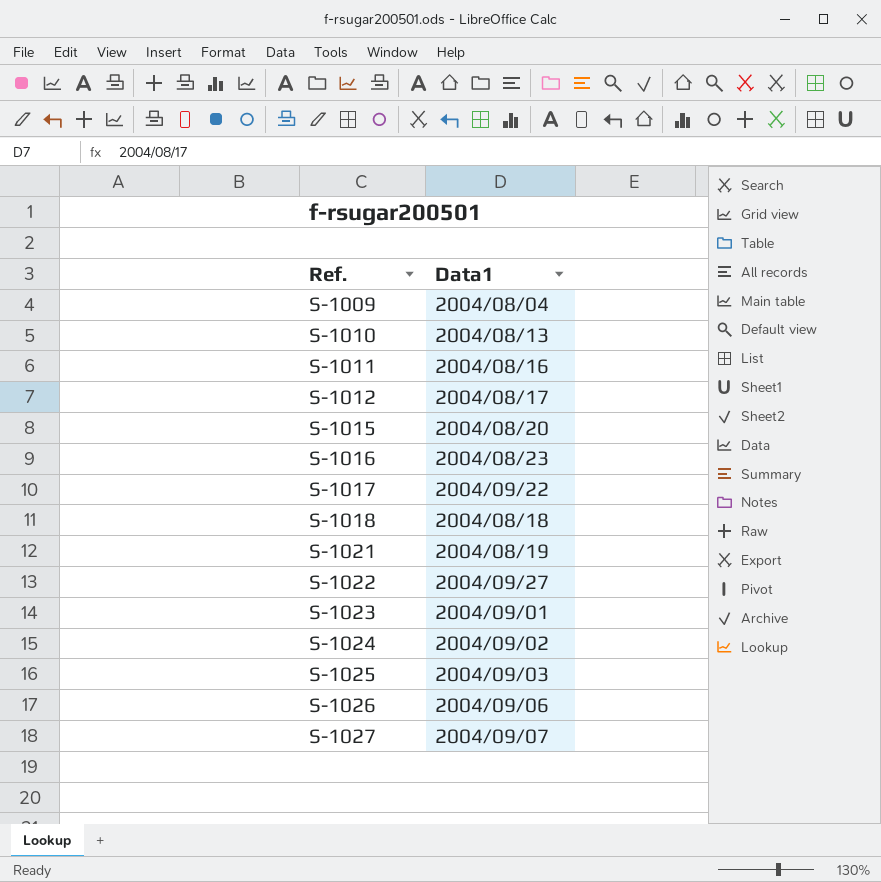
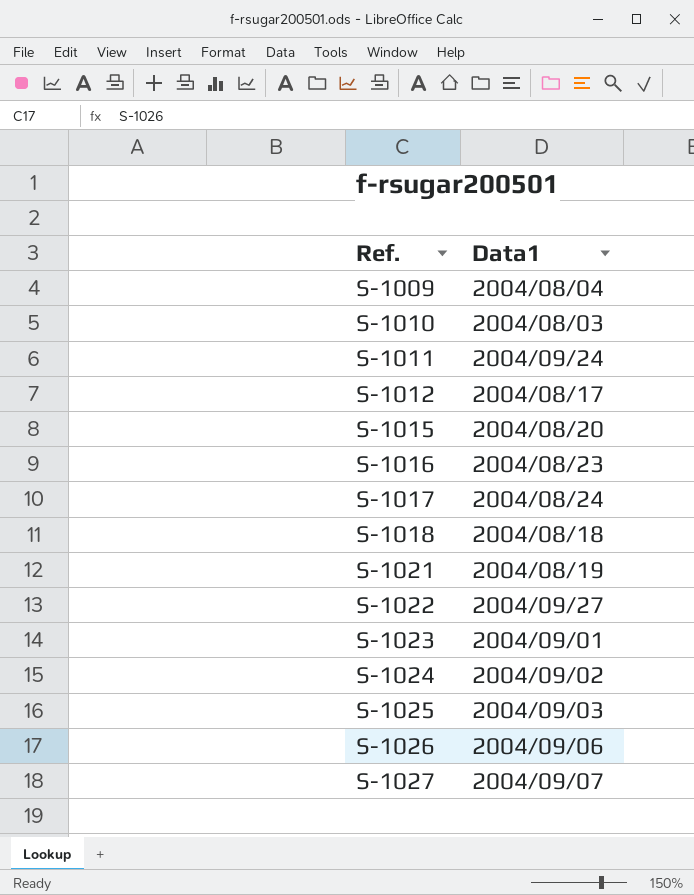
S-1010 | Data1: 2004/08/13 -> 2004/08/03
S-1011 | Data1: 2004/08/16 -> 2004/09/24
S-1017 | Data1: 2004/09/22 -> 2004/08/24

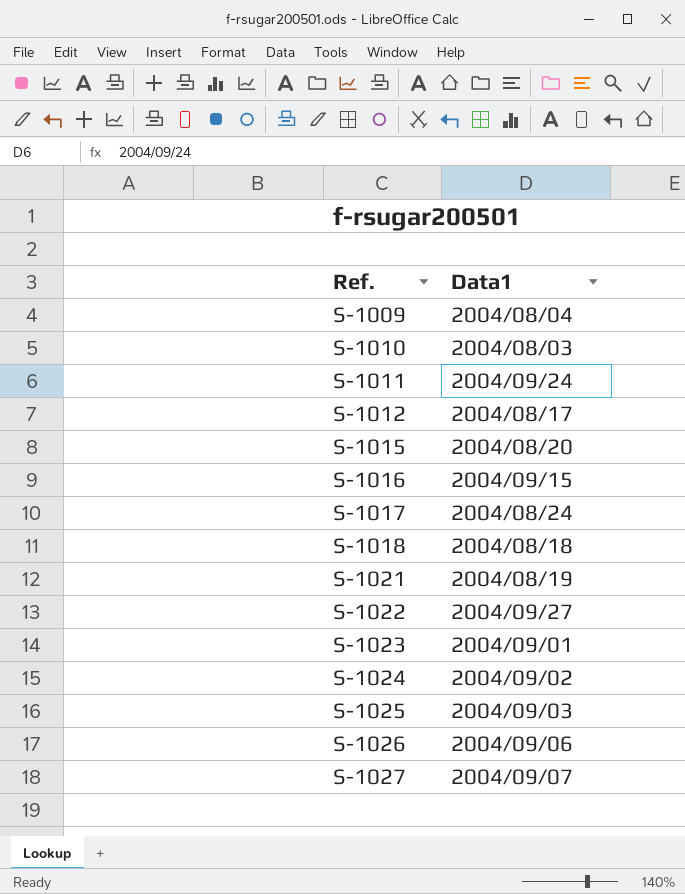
S-1016 | Data1: 2004/08/23 -> 2004/09/15

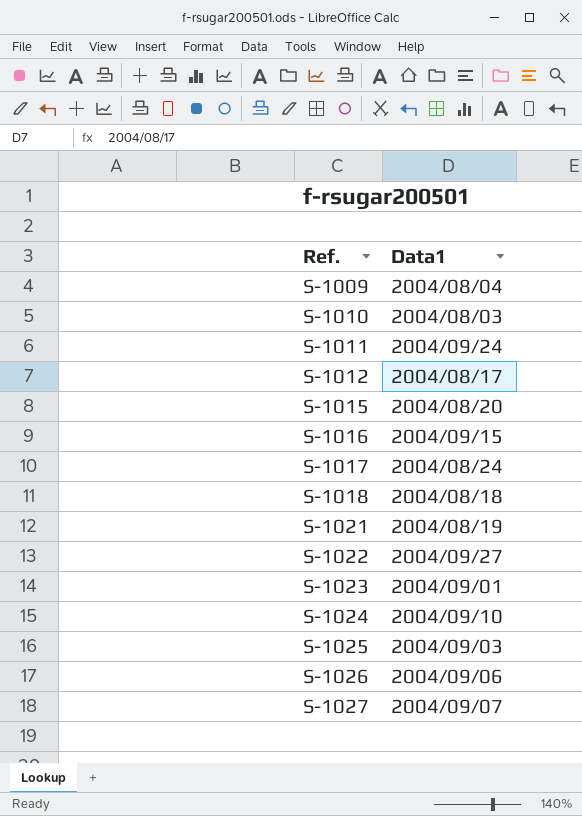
S-1024 | Data1: 2004/09/02 -> 2004/09/10

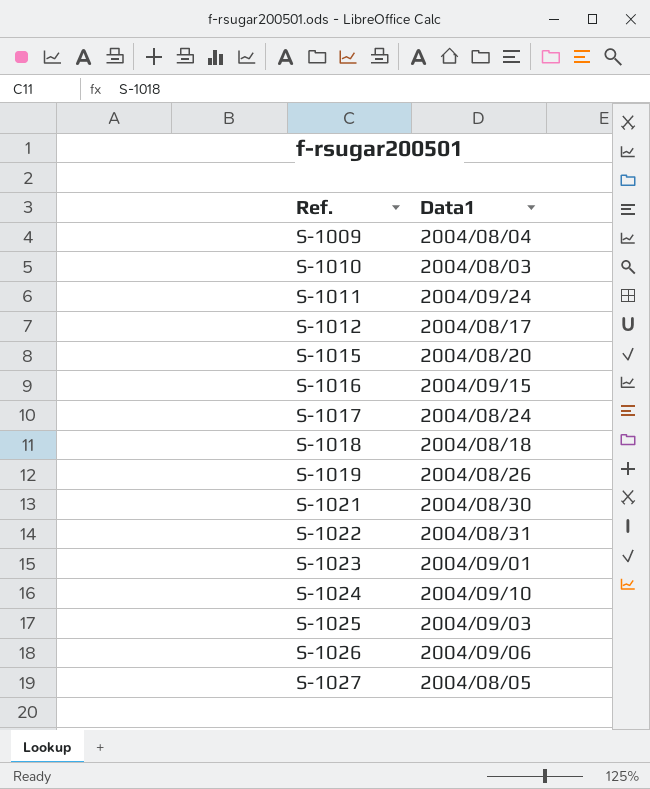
row S-1019: none -> 2004/08/26
S-1021 | Data1: 2004/08/19 -> 2004/08/30
S-1022 | Data1: 2004/09/27 -> 2004/08/31
S-1027 | Data1: 2004/09/07 -> 2004/08/05

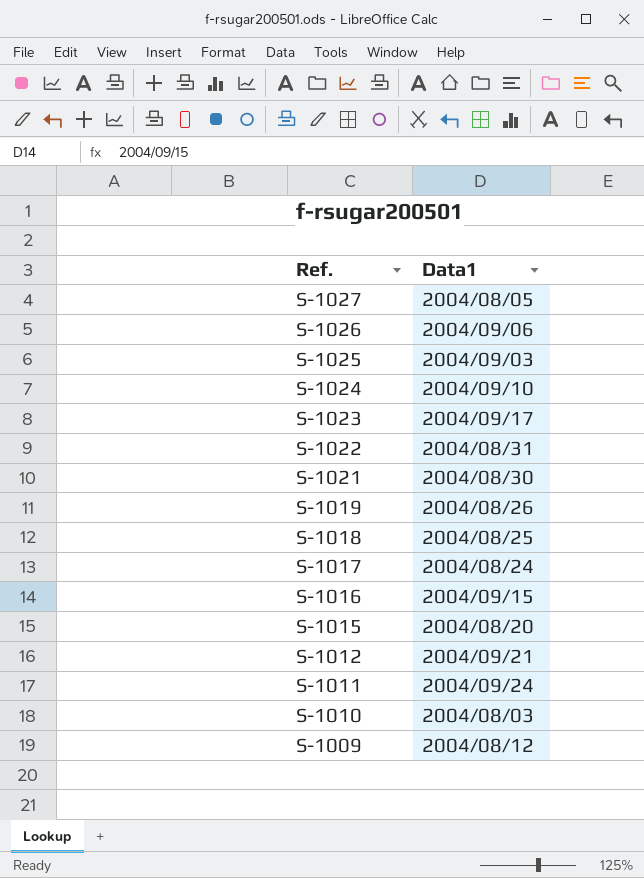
row order: Ref. ascending -> Ref. descending
S-1023 | Data1: 2004/09/01 -> 2004/09/17
S-1018 | Data1: 2004/08/18 -> 2004/08/25
S-1012 | Data1: 2004/08/17 -> 2004/09/21
S-1009 | Data1: 2004/08/04 -> 2004/08/12

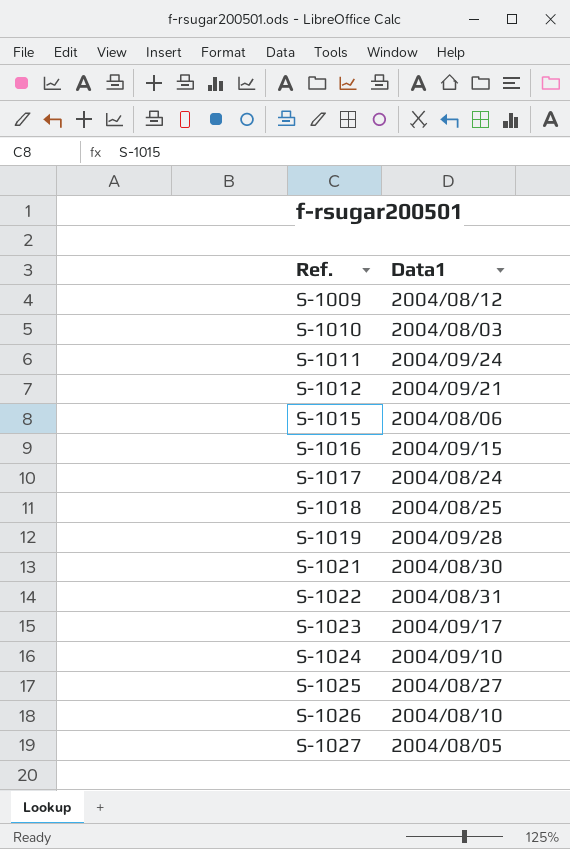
row order: Ref. descending -> Ref. ascending
S-1015 | Data1: 2004/08/20 -> 2004/08/06
S-1019 | Data1: 2004/08/26 -> 2004/09/28
S-1025 | Data1: 2004/09/03 -> 2004/08/27
S-1026 | Data1: 2004/09/06 -> 2004/08/10

